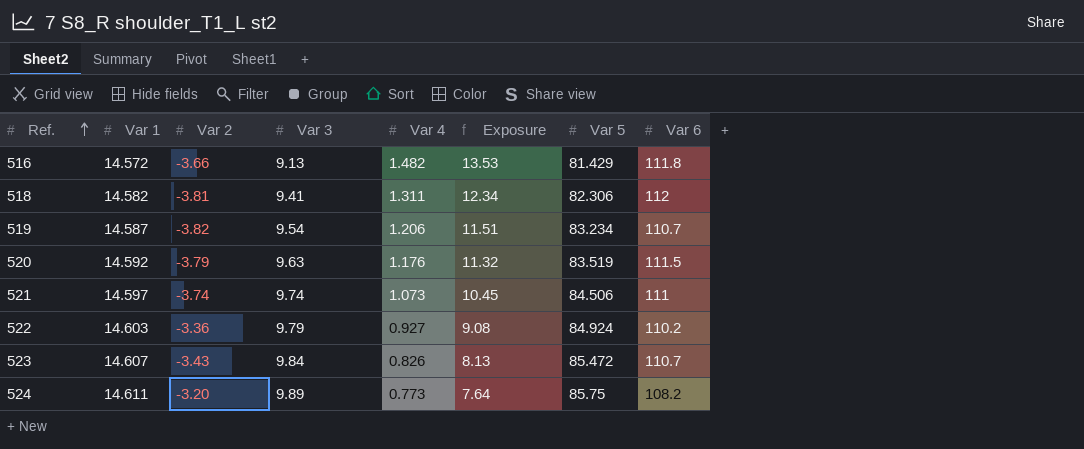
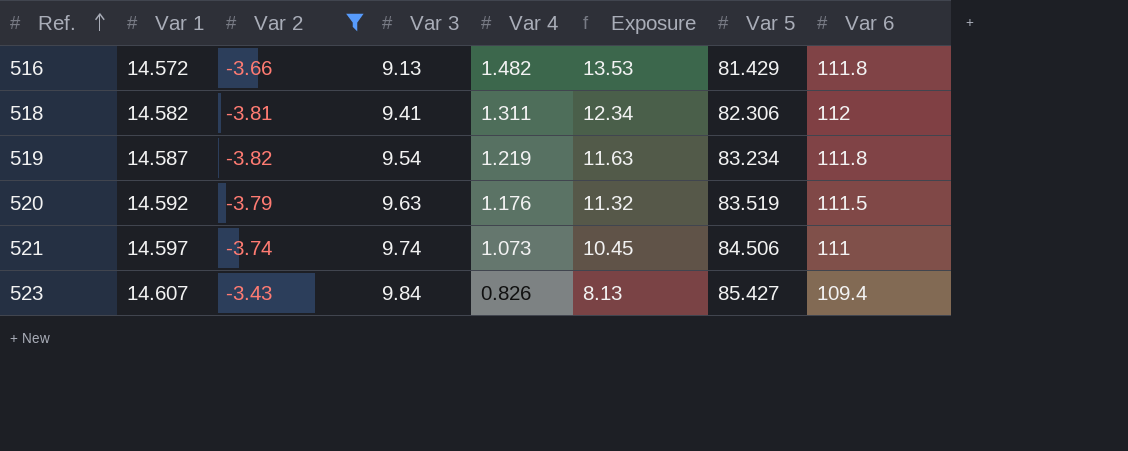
filter: none -> Var 2 <= -3.43
519 | Var 4: 1.206 -> 1.219
519 | Exposure: 11.51 -> 11.63
519 | Var 6: 110.7 -> 111.8
523 | Var 5: 85.472 -> 85.427
523 | Var 6: 110.7 -> 109.4

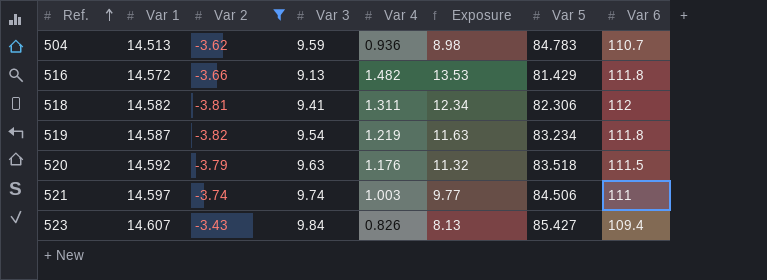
row 504: none -> 14.513 | -3.62 | 9.59 | 0.936 | 8.98 | 84.783 | 110.7
520 | Var 5: 83.519 -> 83.518
521 | Var 4: 1.073 -> 1.003
521 | Exposure: 10.45 -> 9.77

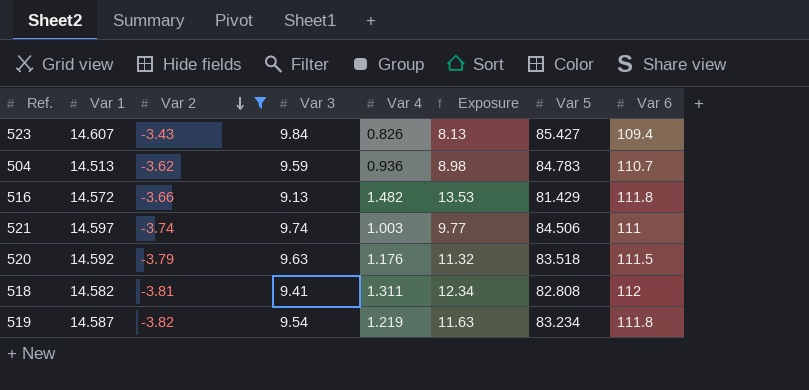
row order: Ref. ascending -> Var 2 descending
518 | Var 5: 82.306 -> 82.808

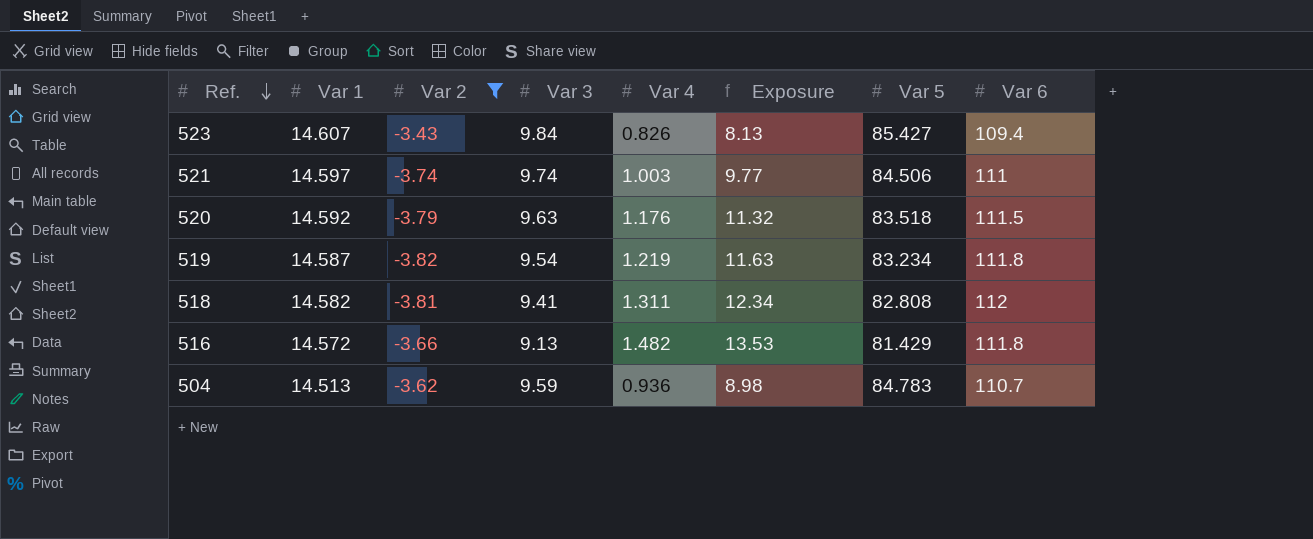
row order: Var 2 descending -> Ref. descending

